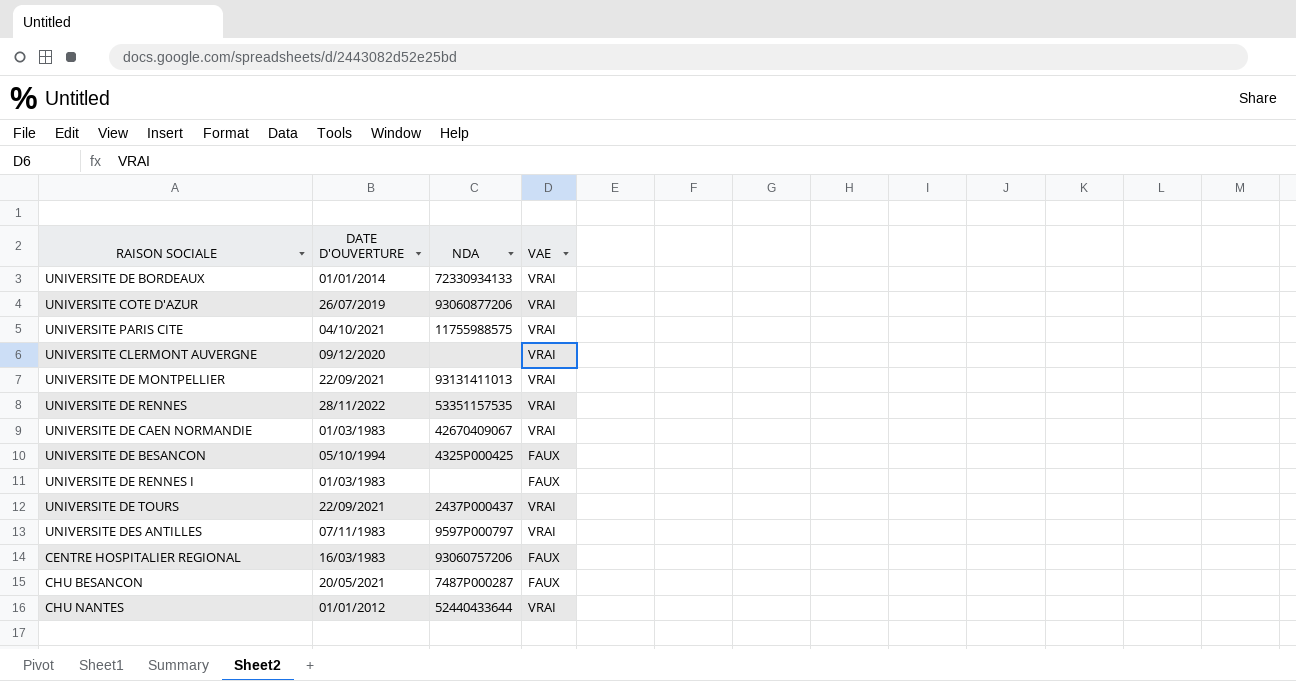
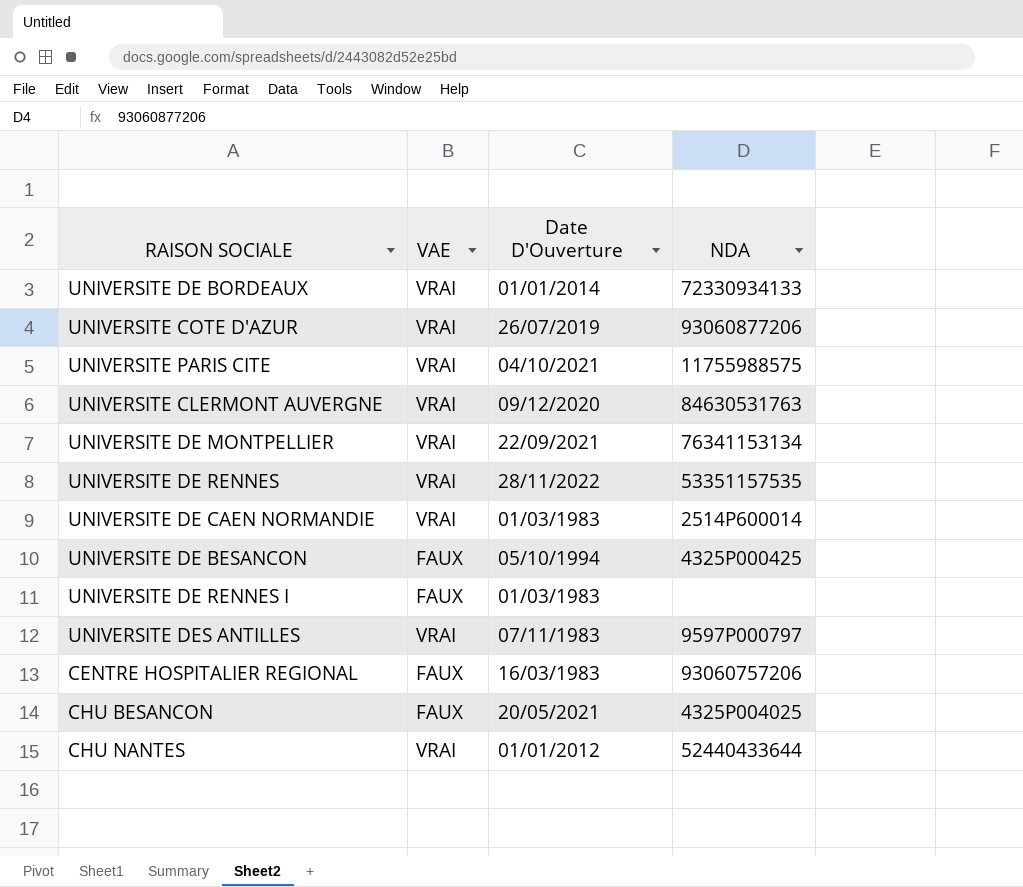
column VAE | position: 4 -> 2
column name: DATE D'OUVERTURE -> Date D'Ouverture
row UNIVERSITE DE TOURS: 22/09/2021 | 2437P000437 | VRAI -> none
UNIVERSITE CLERMONT AUVERGNE | NDA: none -> 84630531763
UNIVERSITE DE MONTPELLIER | NDA: 93131411013 -> 76341153134
UNIVERSITE DE CAEN NORMANDIE | NDA: 42670409067 -> 2514P600014
CHU BESANCON | NDA: 7487P000287 -> 4325P004025

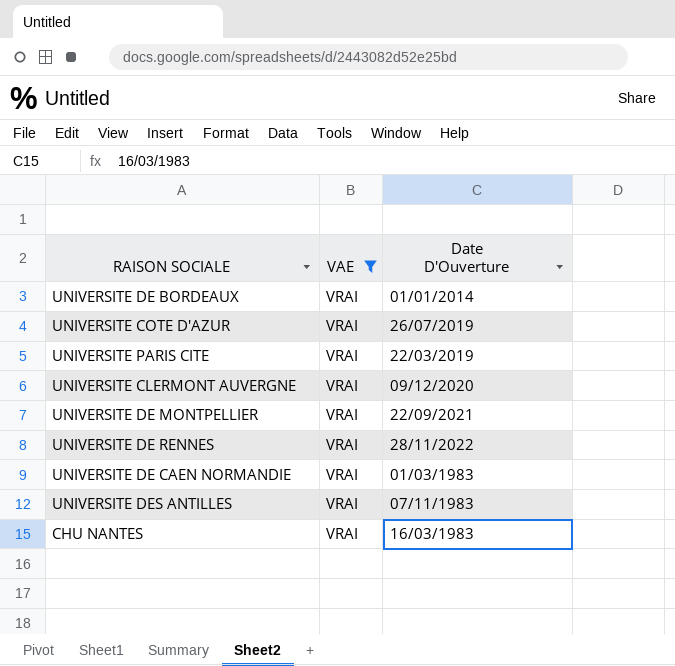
filter: none -> VAE = VRAI
column NDA | position: 4 -> none
UNIVERSITE PARIS CITE | Date D'Ouverture: 04/10/2021 -> 22/03/2019
CHU NANTES | Date D'Ouverture: 01/01/2012 -> 16/03/1983

